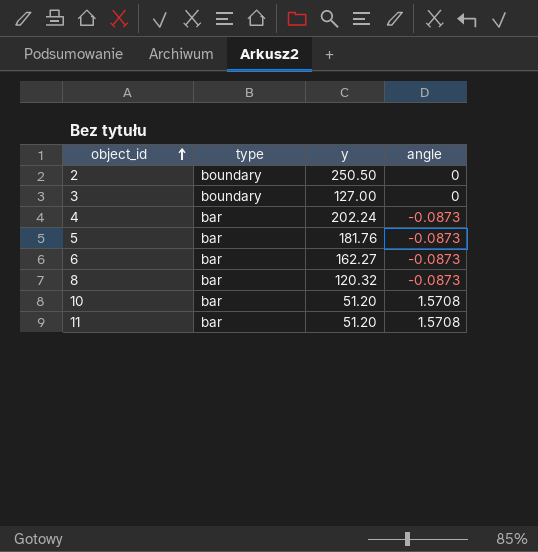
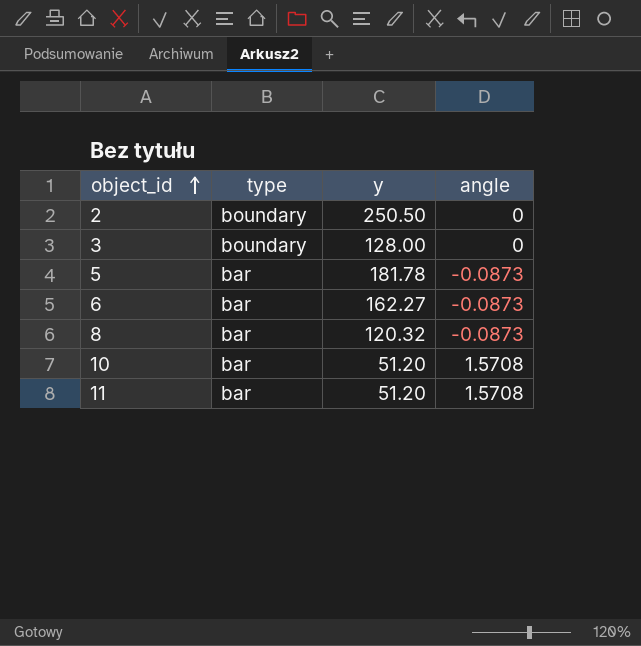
row 4: bar | 202.24 | -0.0873 -> none
3 | y: 127.00 -> 128.00
5 | y: 181.76 -> 181.78

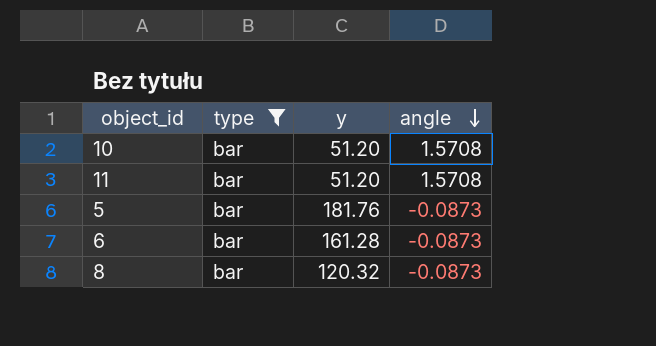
filter: none -> type = bar
row order: object_id ascending -> angle descending
5 | y: 181.78 -> 181.76
6 | y: 162.27 -> 161.28

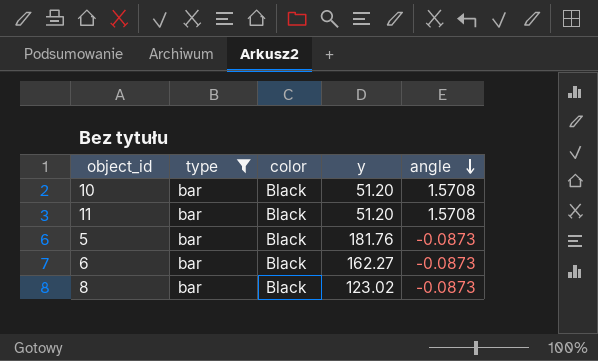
column color | position: none -> 3
6 | y: 161.28 -> 162.27
8 | y: 120.32 -> 123.02

